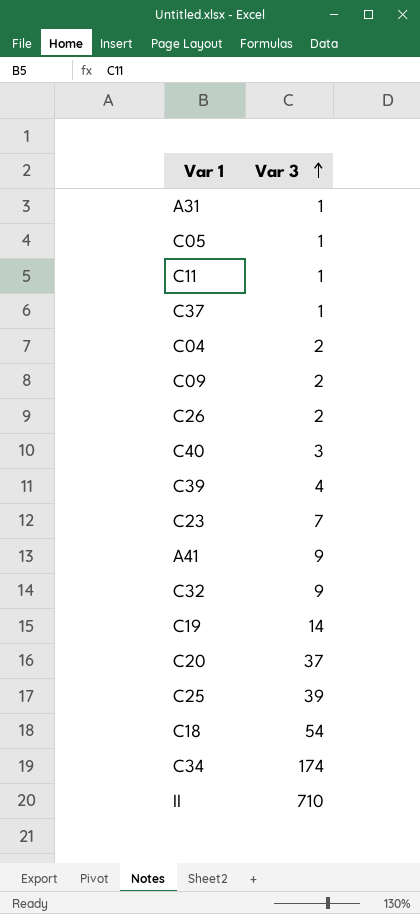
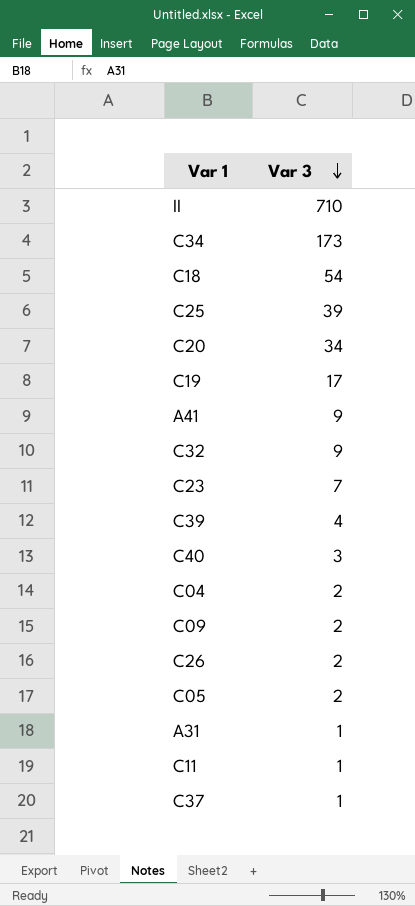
row order: Var 3 ascending -> Var 3 descending
C34 | Var 3: 174 -> 173
C20 | Var 3: 37 -> 34
C19 | Var 3: 14 -> 17
C05 | Var 3: 1 -> 2

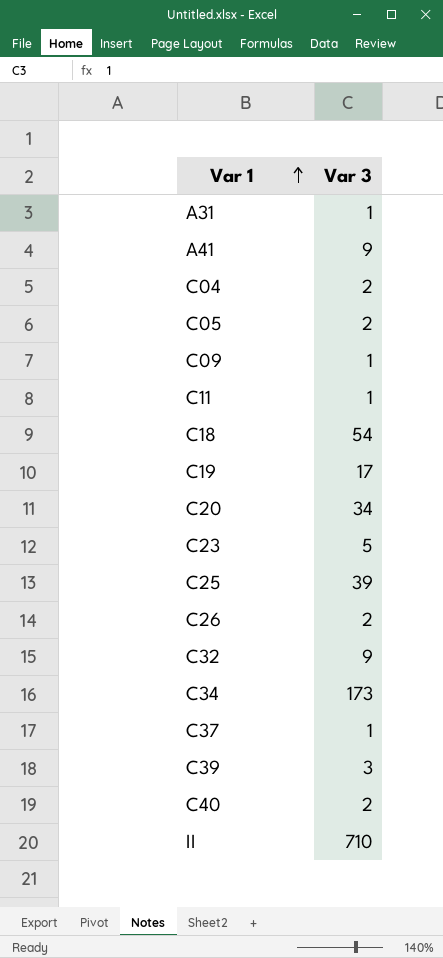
row order: Var 3 descending -> Var 1 ascending
C09 | Var 3: 2 -> 1
C23 | Var 3: 7 -> 5
C39 | Var 3: 4 -> 3
C40 | Var 3: 3 -> 2

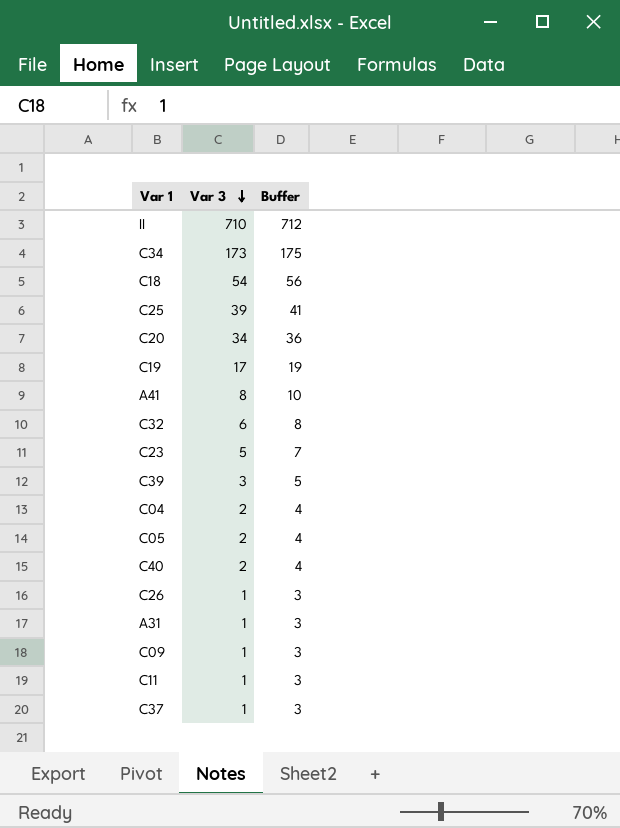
row order: Var 1 ascending -> Var 3 descending
column Buffer | formula: none -> [Var 3] + 2
A41 | Var 3: 9 -> 8
C32 | Var 3: 9 -> 6
C26 | Var 3: 2 -> 1

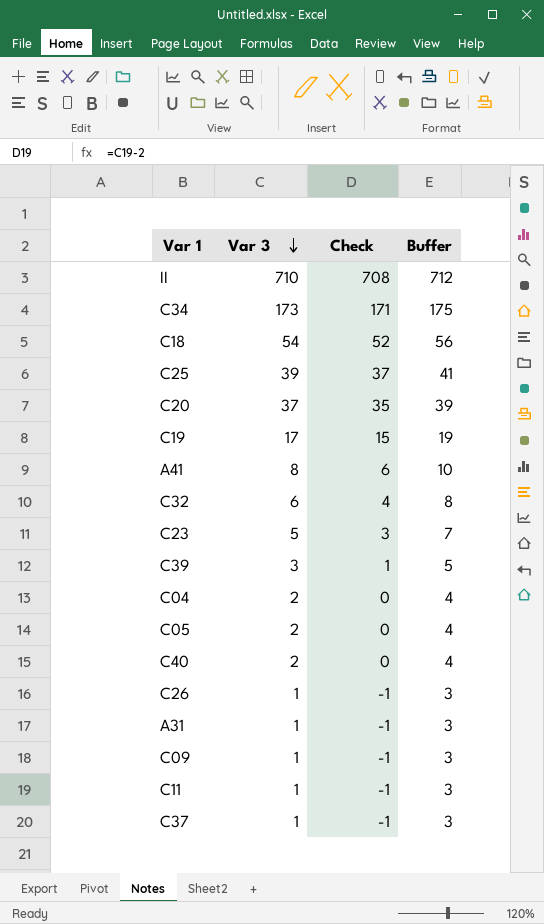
column Check | formula: none -> [Var 3] - 2
C20 | Var 3: 34 -> 37
C20 | Buffer: 36 -> 39

